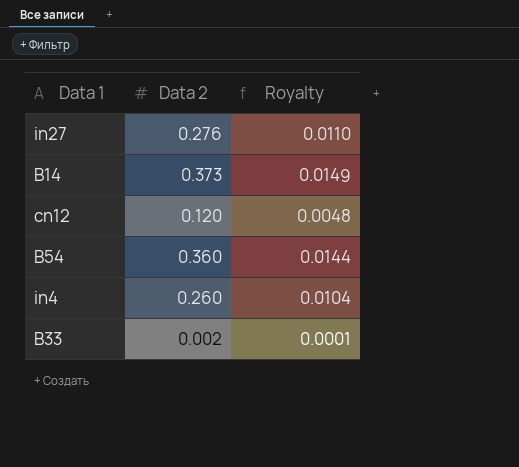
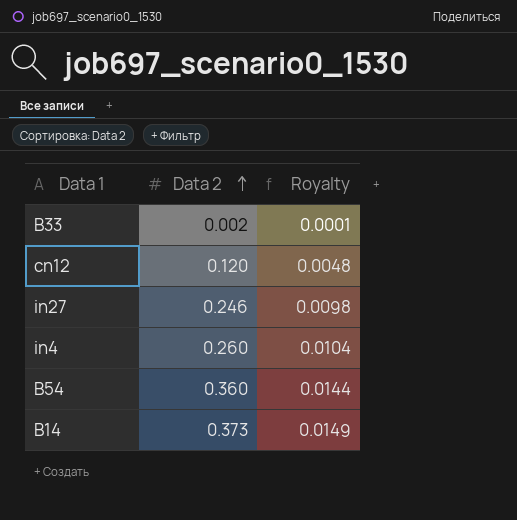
row order: none -> Data 2 ascending
in27 | Data 2: 0.276 -> 0.246
in27 | Royalty: 0.0110 -> 0.0098

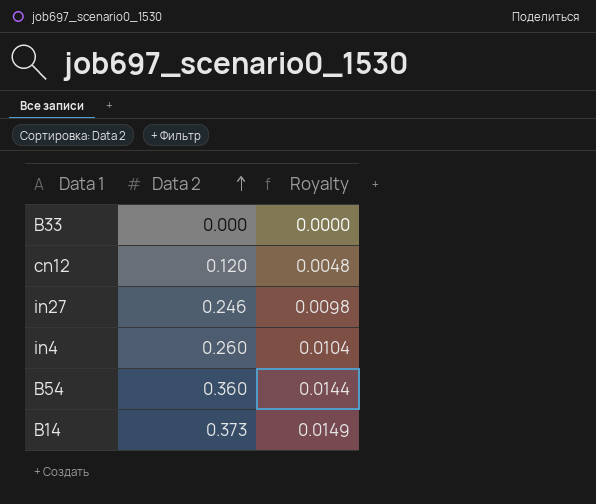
B33 | Data 2: 0.002 -> 0.000
B33 | Royalty: 0.0001 -> 0.0000

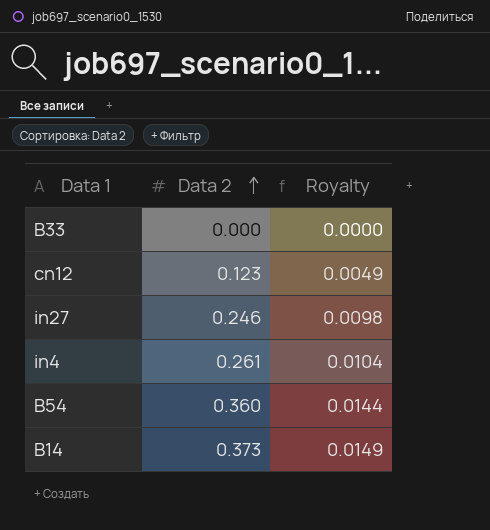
cn12 | Data 2: 0.120 -> 0.123
cn12 | Royalty: 0.0048 -> 0.0049
in4 | Data 2: 0.260 -> 0.261

